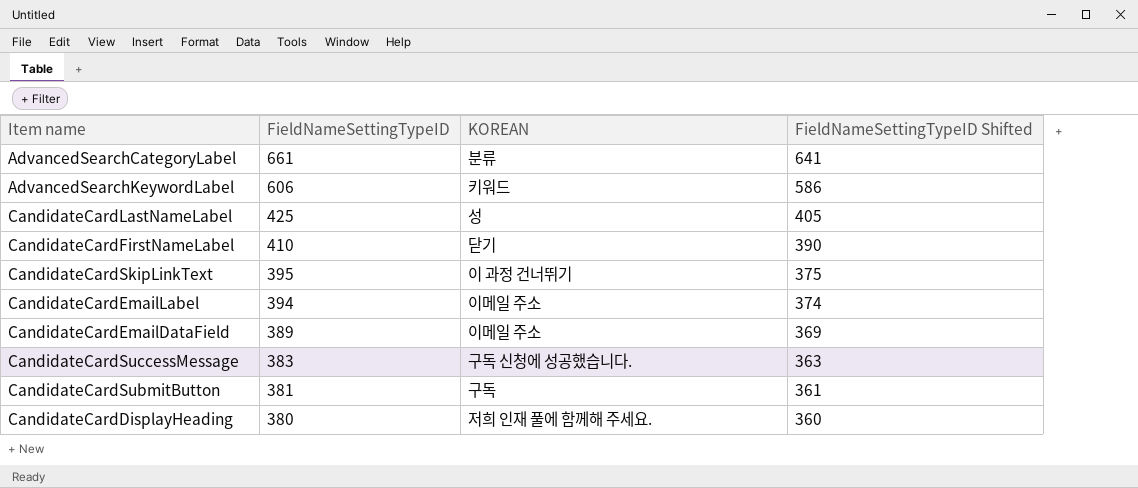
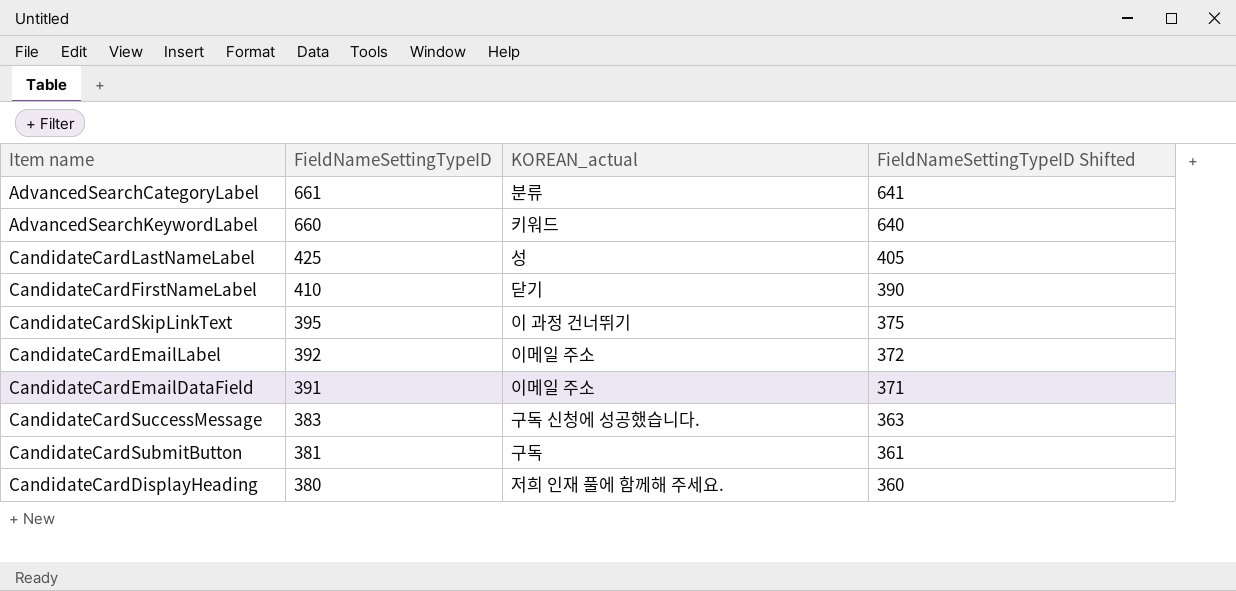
column name: KOREAN -> KOREAN_actual
AdvancedSearchKeywordLabel | FieldNameSettingTypeID: 606 -> 660
AdvancedSearchKeywordLabel | FieldNameSettingTypeID Shifted: 586 -> 640
CandidateCardEmailLabel | FieldNameSettingTypeID: 394 -> 392
CandidateCardEmailLabel | FieldNameSettingTypeID Shifted: 374 -> 372
CandidateCardEmailDataField | FieldNameSettingTypeID: 389 -> 391
CandidateCardEmailDataField | FieldNameSettingTypeID Shifted: 369 -> 371

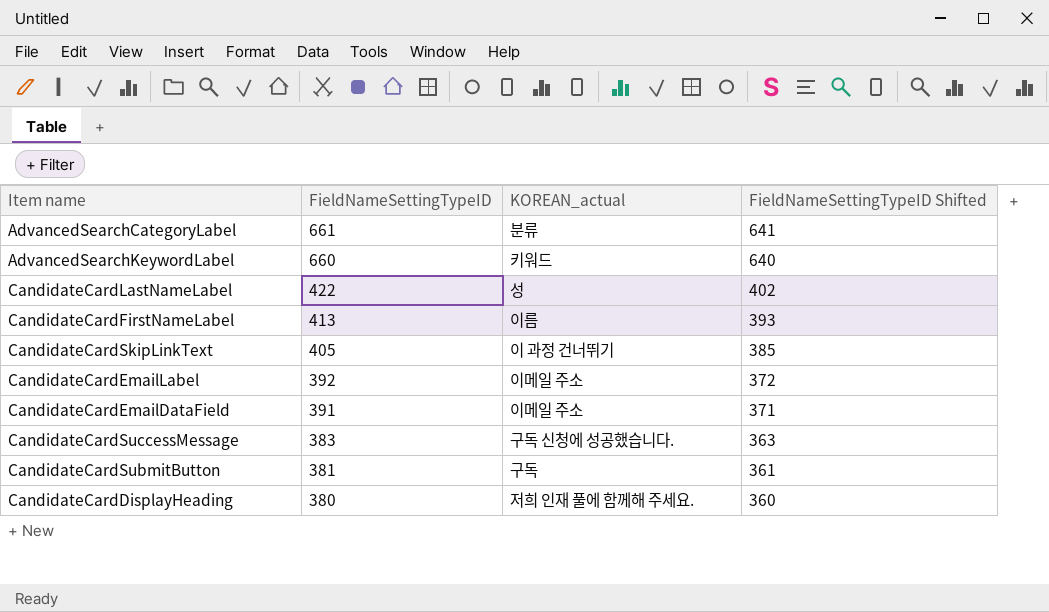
CandidateCardLastNameLabel | FieldNameSettingTypeID: 425 -> 422
CandidateCardLastNameLabel | FieldNameSettingTypeID Shifted: 405 -> 402
CandidateCardFirstNameLabel | FieldNameSettingTypeID: 410 -> 413
CandidateCardFirstNameLabel | KOREAN_actual: 닫기 -> 이름
CandidateCardFirstNameLabel | FieldNameSettingTypeID Shifted: 390 -> 393
CandidateCardSkipLinkText | FieldNameSettingTypeID: 395 -> 405
CandidateCardSkipLinkText | FieldNameSettingTypeID Shifted: 375 -> 385

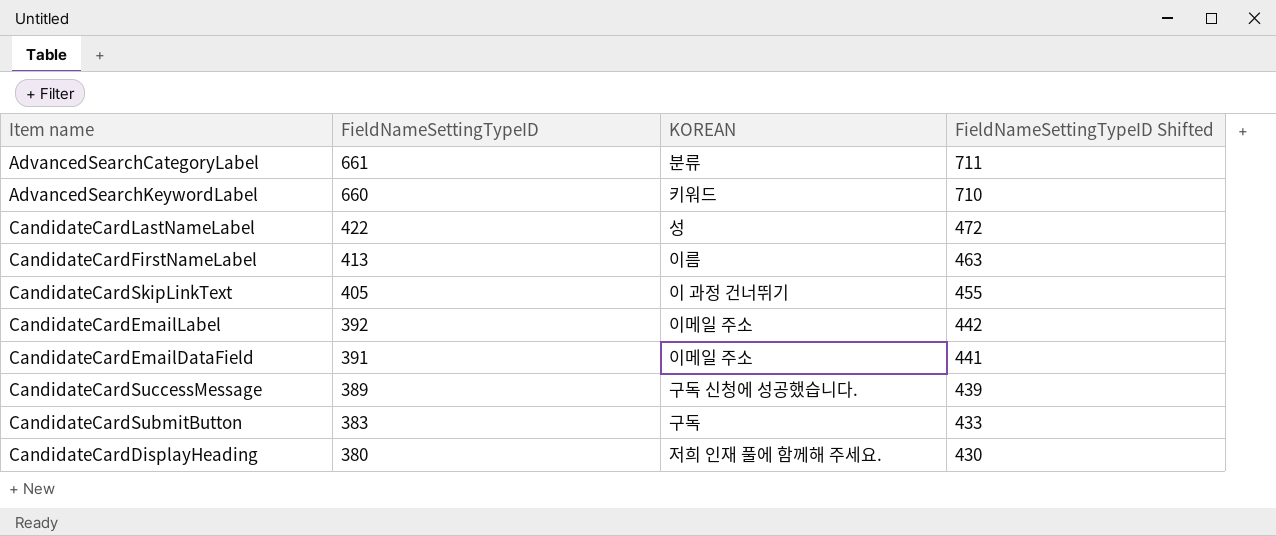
column name: KOREAN_actual -> KOREAN
column FieldNameSettingTypeID Shifted | formula: [FieldNameSettingTypeID] - 20 -> [FieldNameSettingTypeID] + 50
CandidateCardSuccessMessage | FieldNameSettingTypeID: 383 -> 389
CandidateCardSubmitButton | FieldNameSettingTypeID: 381 -> 383

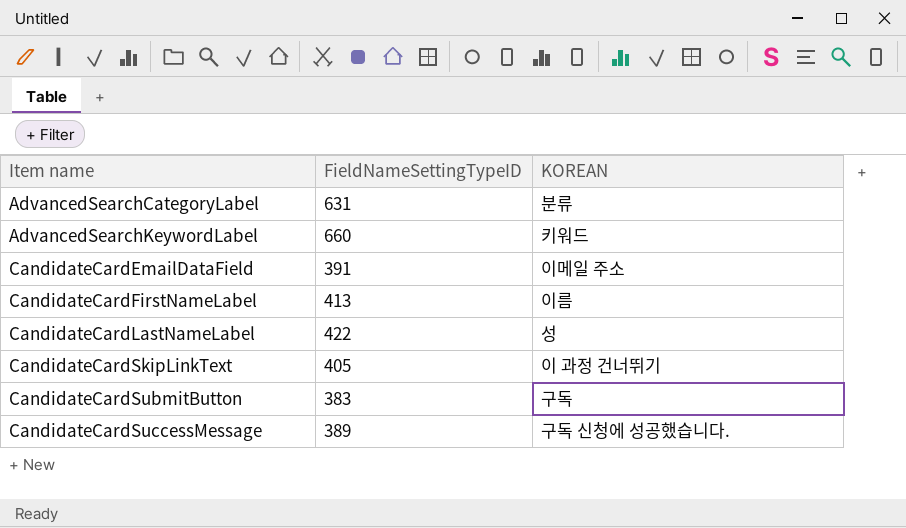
row order: FieldNameSettingTypeID descending -> Item name ascending
column FieldNameSettingTypeID Shifted | formula: [FieldNameSettingTypeID] + 50 -> none
row CandidateCardEmailLabel: 392 | 이메일 주소 | 442 -> none
row CandidateCardDisplayHeading: 380 | 저희 인재 풀에 함께해 주세요. | 430 -> none
AdvancedSearchCategoryLabel | FieldNameSettingTypeID: 661 -> 631

